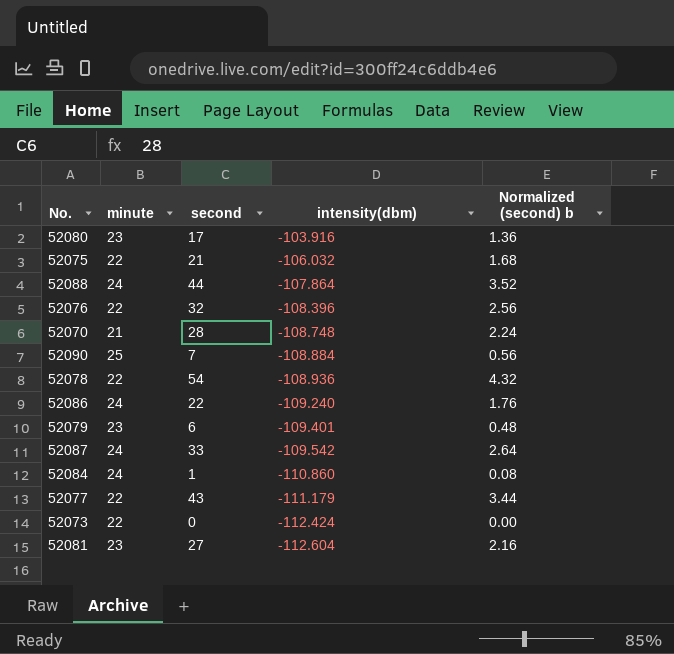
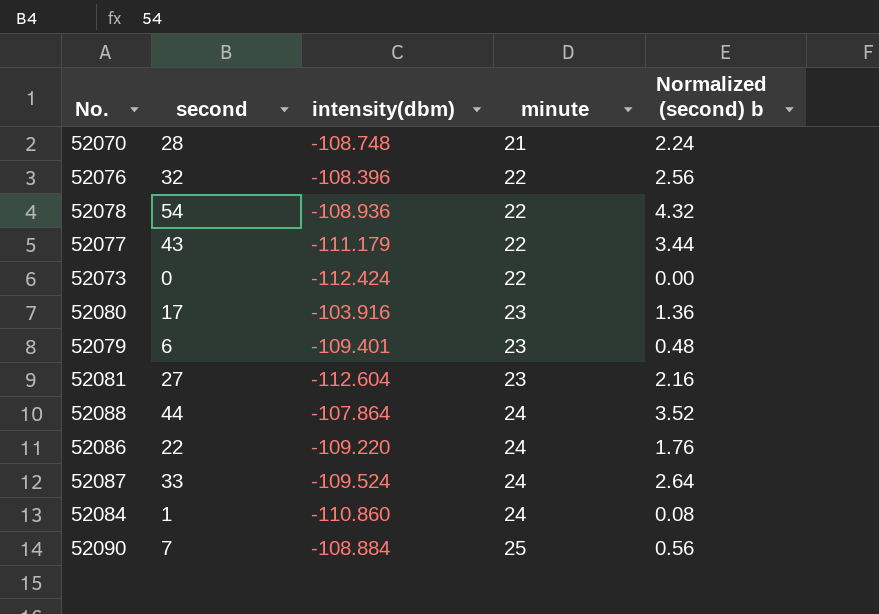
row order: intensity(dbm) descending -> minute ascending
column minute | position: 2 -> 4
row 52075: 22 | 21 | -106.032 | 1.68 -> none
52086 | intensity(dbm): -109.240 -> -109.220
52087 | intensity(dbm): -109.542 -> -109.524

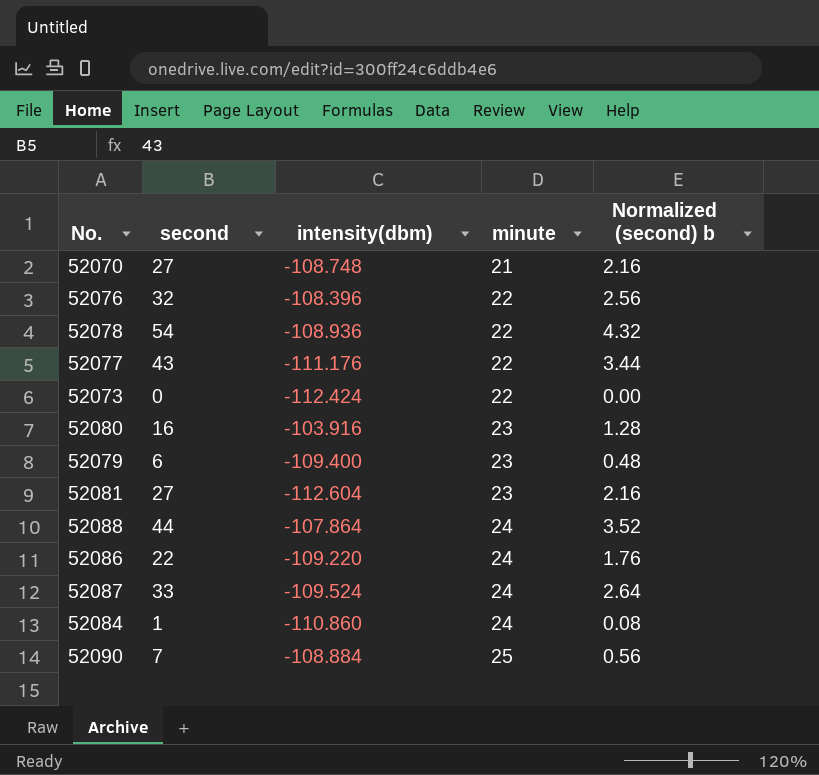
52070 | second: 28 -> 27
52070 | Normalized (second) b: 2.24 -> 2.16
52077 | intensity(dbm): -111.179 -> -111.176
52080 | second: 17 -> 16
52080 | Normalized (second) b: 1.36 -> 1.28
52079 | intensity(dbm): -109.401 -> -109.400

